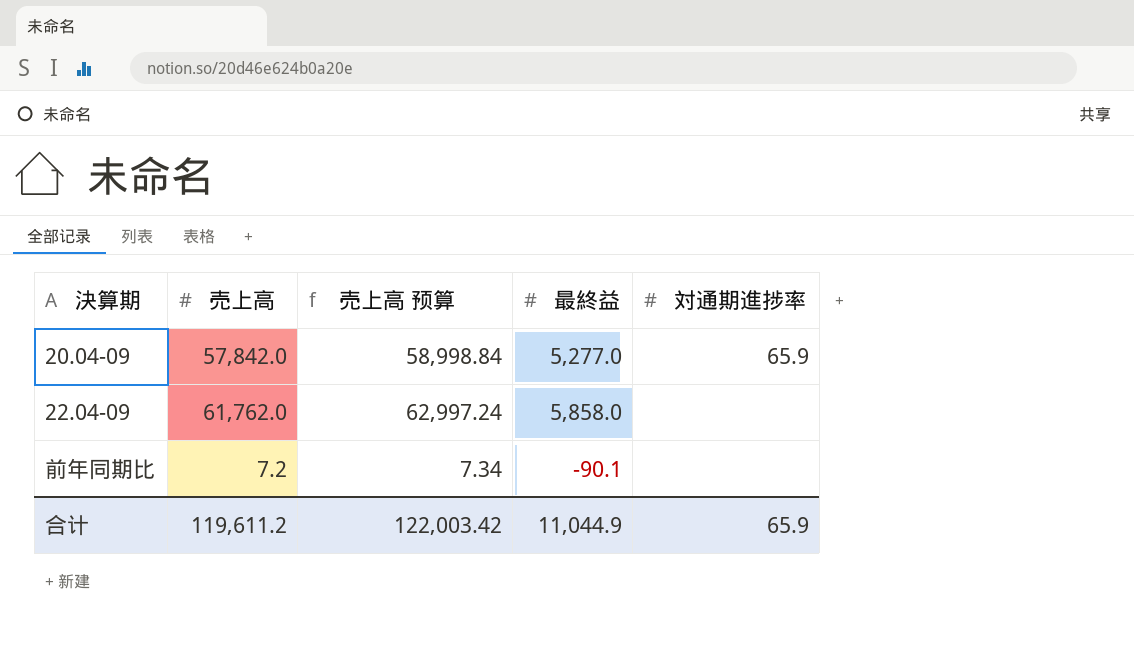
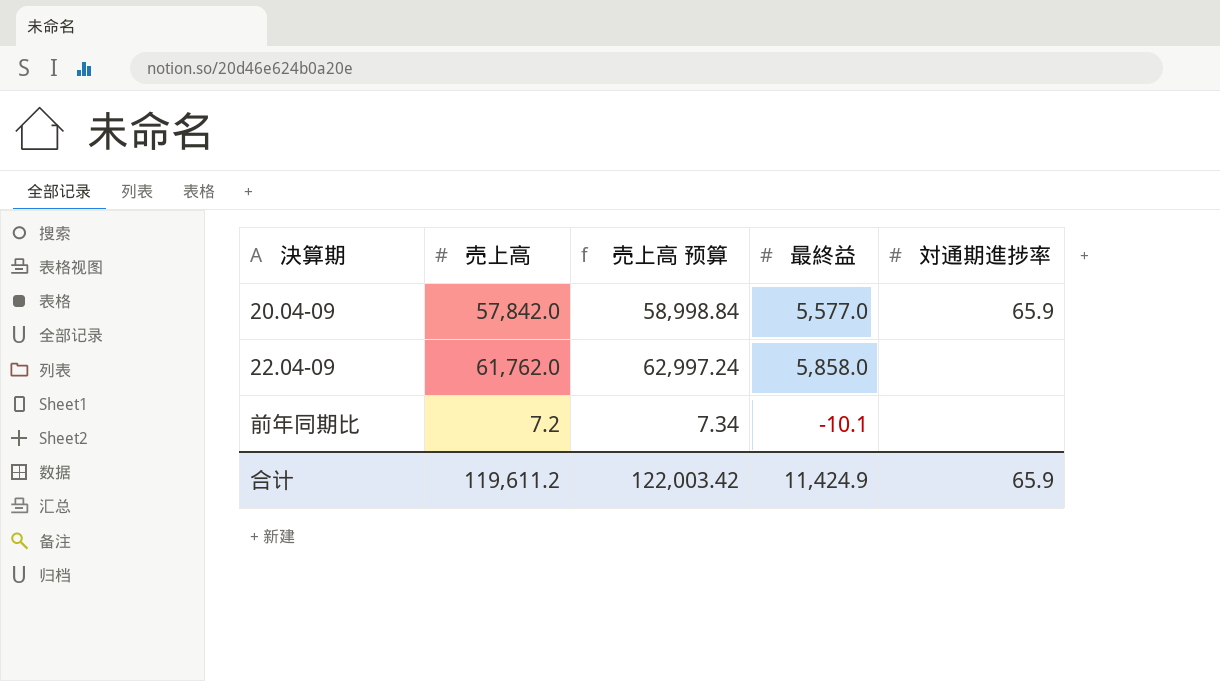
20.04-09 | 最終益: 5,277.0 -> 5,577.0
前年同期比 | 最終益: -90.1 -> -10.1
合计 | 最終益: 11,044.9 -> 11,424.9

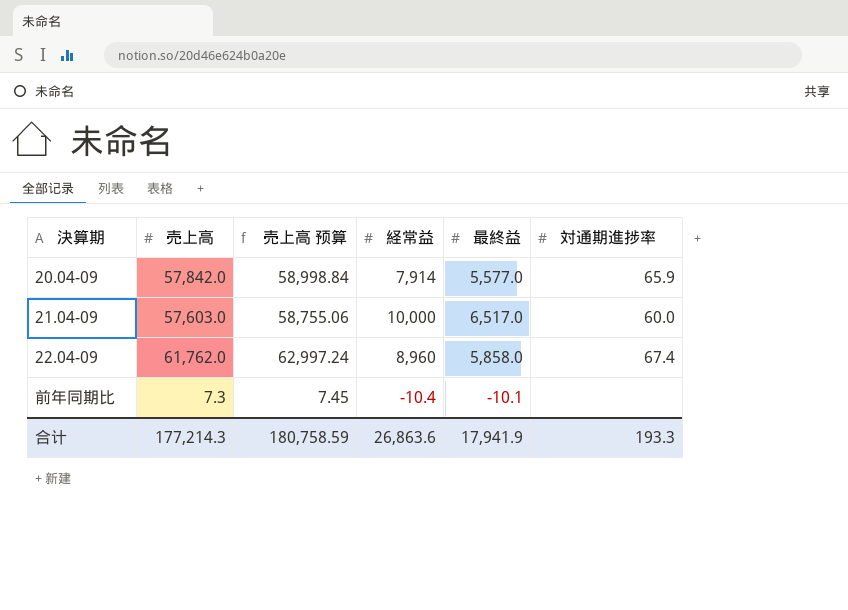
column 経常益 | position: none -> 4
row 21.04-09: none -> 57,603.0 | 58,755.06 | 10,000 | 6,517.0 | 60.0
22.04-09 | 対通期進捗率: none -> 67.4
前年同期比 | 売上高: 7.2 -> 7.3
前年同期比 | 売上高 预算: 7.34 -> 7.45
合计 | 売上高: 119,611.2 -> 177,214.3
合计 | 売上高 预算: 122,003.42 -> 180,758.59
合计 | 最終益: 11,424.9 -> 17,941.9
合计 | 対通期進捗率: 65.9 -> 193.3

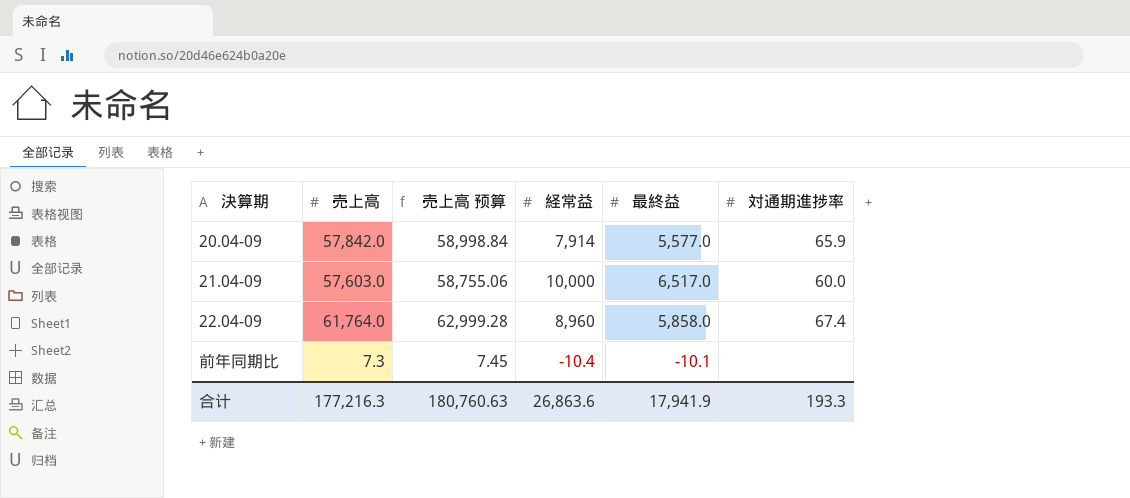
22.04-09 | 売上高: 61,762.0 -> 61,764.0
22.04-09 | 売上高 预算: 62,997.24 -> 62,999.28
合计 | 売上高: 177,214.3 -> 177,216.3
合计 | 売上高 预算: 180,758.59 -> 180,760.63

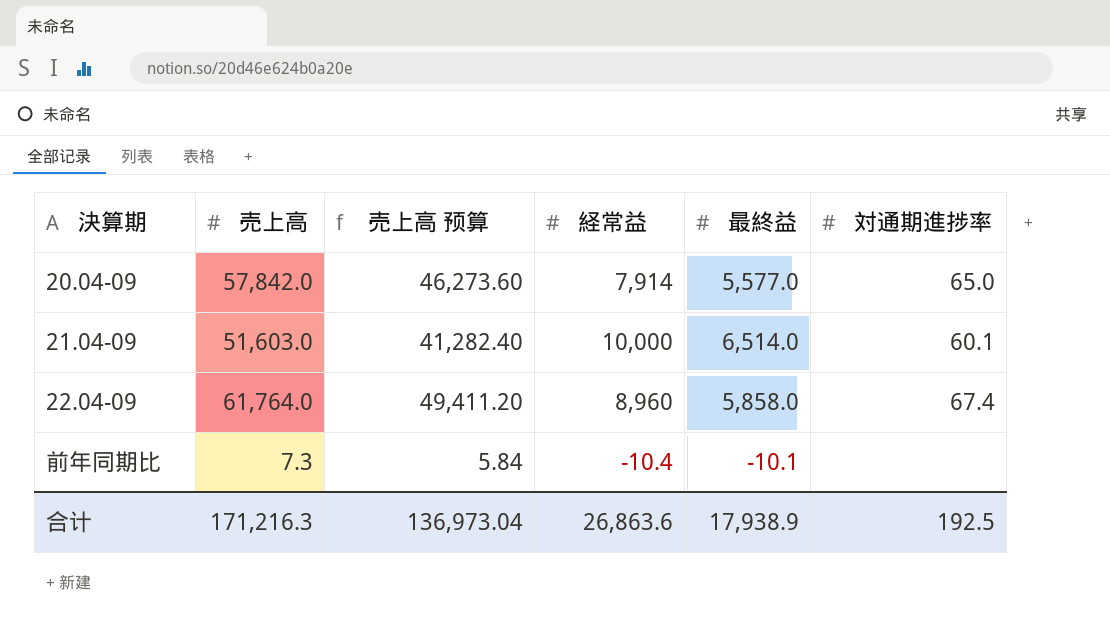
column 売上高 预算 | formula: [売上高] * 1.02 -> [売上高] * 0.8
20.04-09 | 対通期進捗率: 65.9 -> 65.0
21.04-09 | 売上高: 57,603.0 -> 51,603.0
21.04-09 | 最終益: 6,517.0 -> 6,514.0
21.04-09 | 対通期進捗率: 60.0 -> 60.1
合计 | 売上高: 177,216.3 -> 171,216.3
合计 | 売上高 预算: 180,760.63 -> 136,973.04
合计 | 最終益: 17,941.9 -> 17,938.9
合计 | 対通期進捗率: 193.3 -> 192.5

